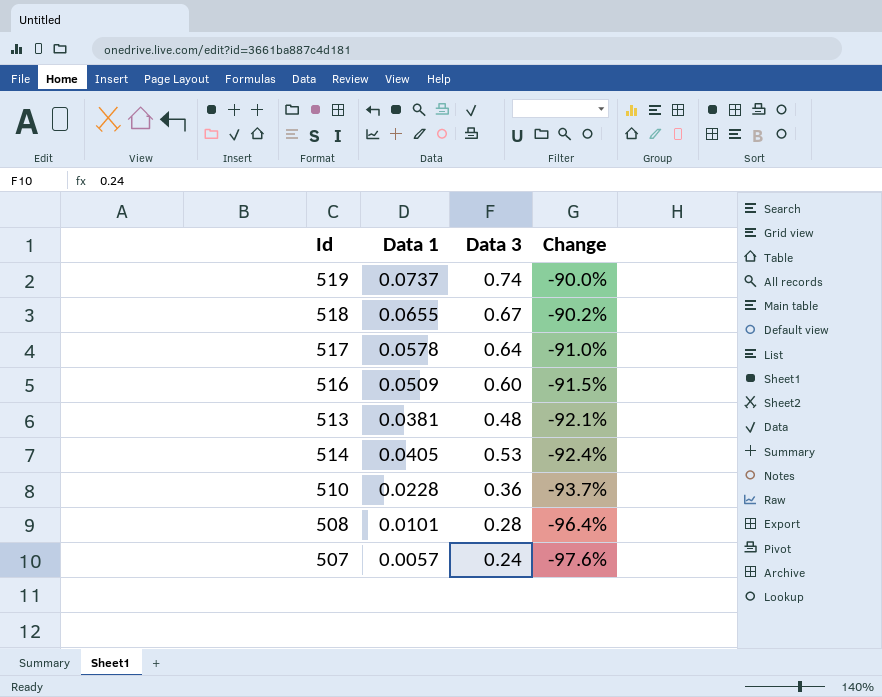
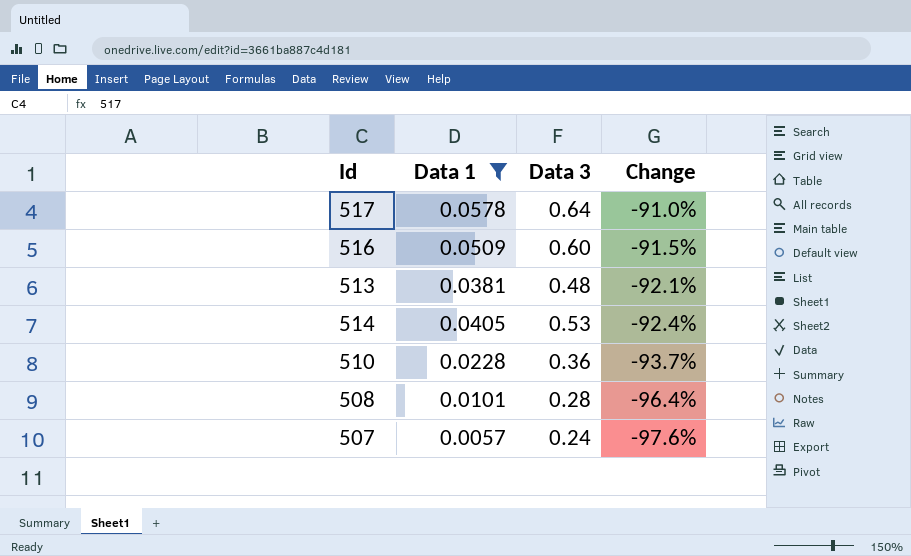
filter: none -> Data 1 <= 0.0578

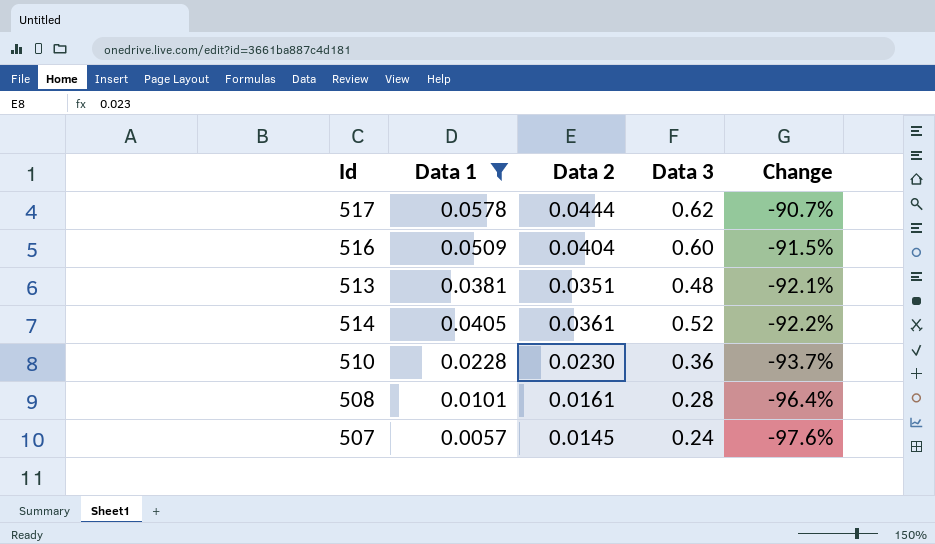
column Data 2 | position: none -> 3
517 | Data 3: 0.64 -> 0.62
517 | Change: -91.0% -> -90.7%
514 | Data 3: 0.53 -> 0.52
514 | Change: -92.4% -> -92.2%

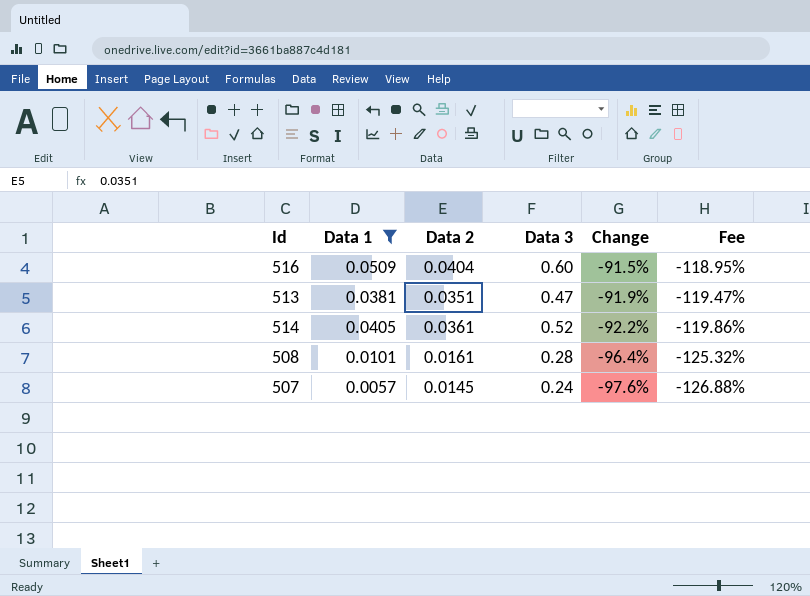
column Fee | formula: none -> [Change] * 1.3
row 517: 0.0578 | 0.0444 | 0.62 | -90.7% -> none
row 510: 0.0228 | 0.0230 | 0.36 | -93.7% -> none
513 | Data 3: 0.48 -> 0.47
513 | Change: -92.1% -> -91.9%

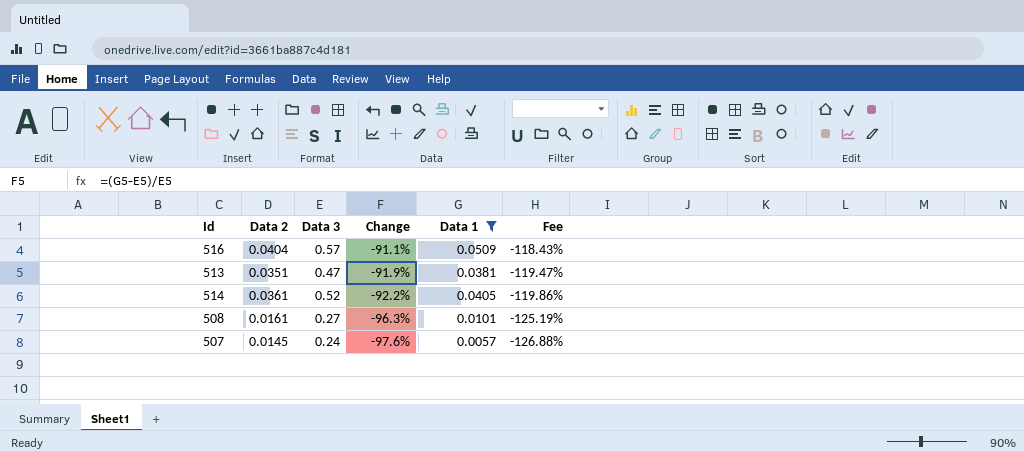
column Data 1 | position: 2 -> 5
516 | Data 3: 0.60 -> 0.57
516 | Change: -91.5% -> -91.1%
516 | Fee: -118.95% -> -118.43%
508 | Data 3: 0.28 -> 0.27
508 | Change: -96.4% -> -96.3%
508 | Fee: -125.32% -> -125.19%

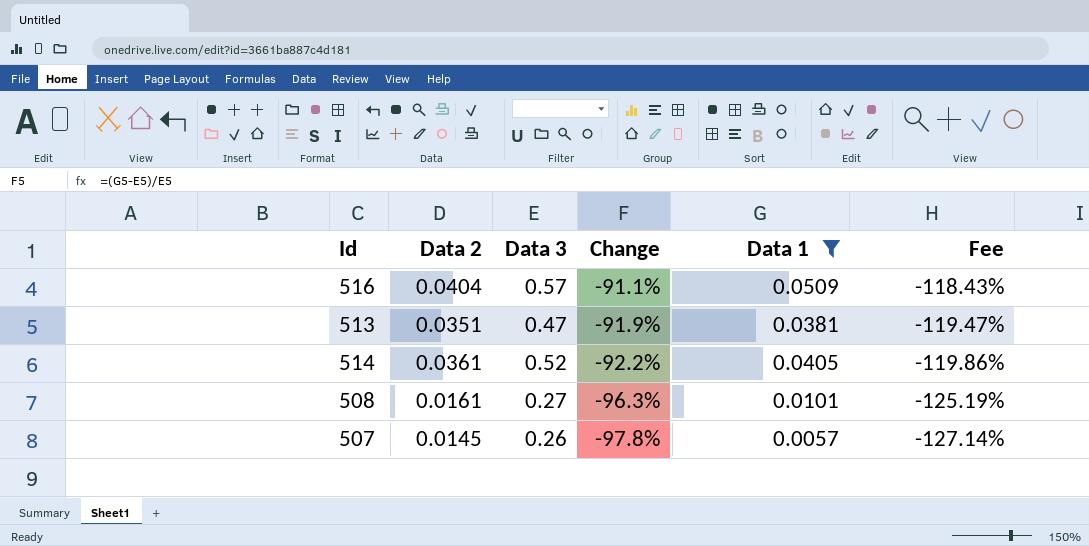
507 | Data 3: 0.24 -> 0.26
507 | Change: -97.6% -> -97.8%
507 | Fee: -126.88% -> -127.14%

